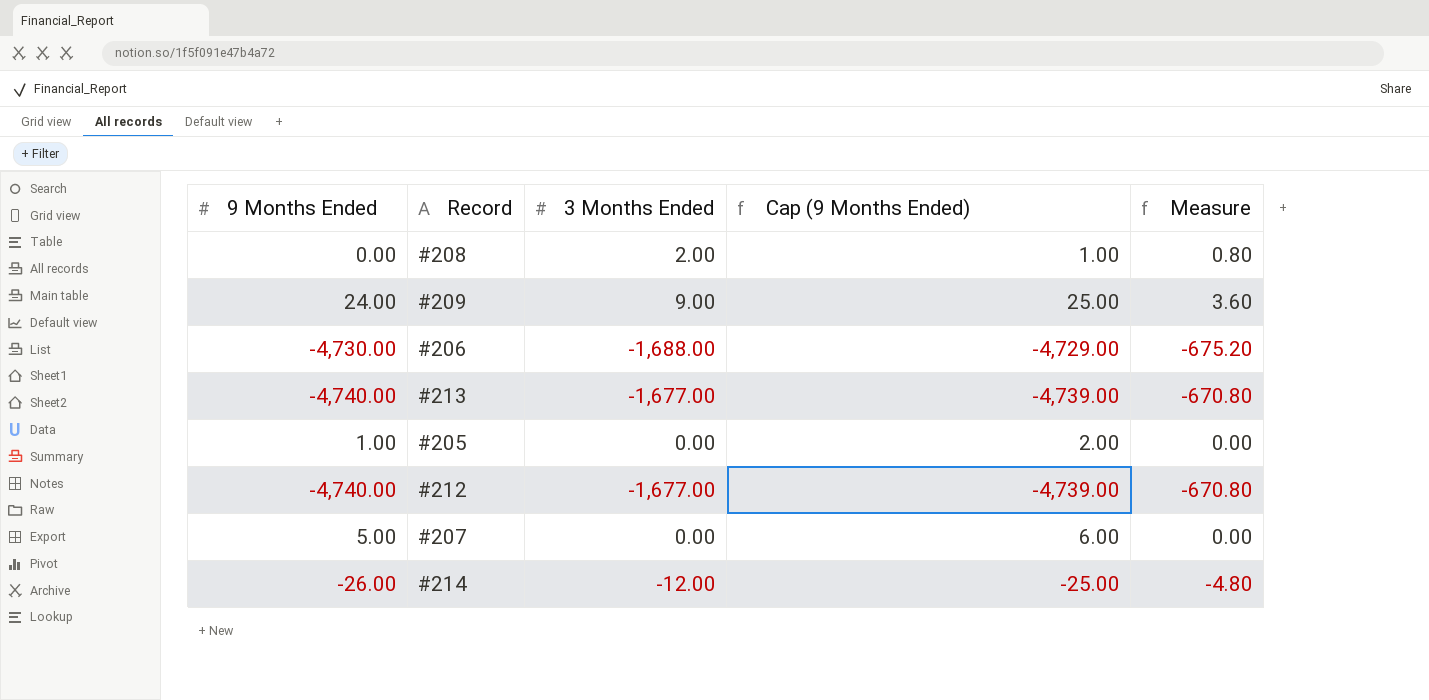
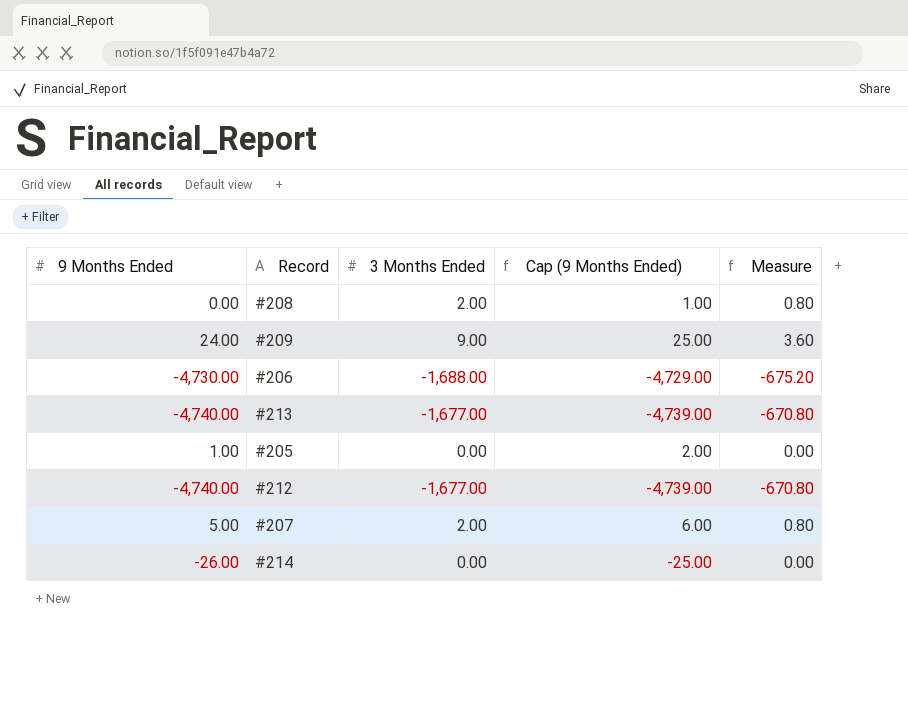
#207 | 3 Months Ended: 0.00 -> 2.00
#207 | Measure: 0.00 -> 0.80
#214 | 3 Months Ended: -12.00 -> 0.00
#214 | Measure: -4.80 -> 0.00

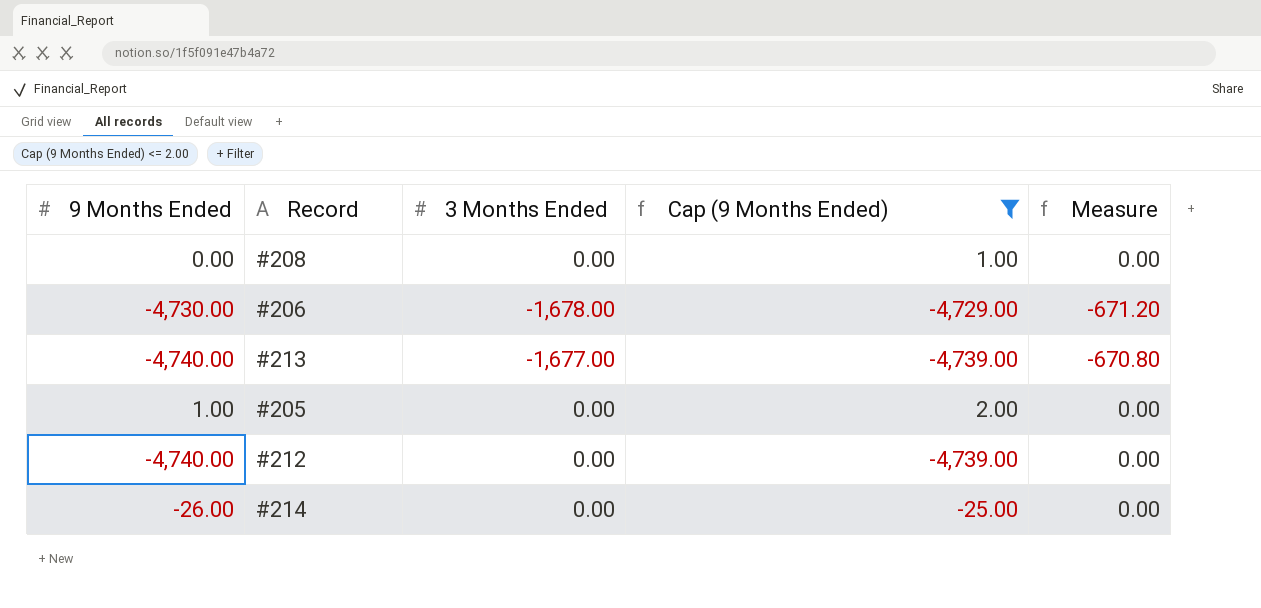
filter: none -> Cap (9 Months Ended) <= 2.00
#208 | 3 Months Ended: 2.00 -> 0.00
#208 | Measure: 0.80 -> 0.00
#206 | 3 Months Ended: -1,688.00 -> -1,678.00
#206 | Measure: -675.20 -> -671.20
#212 | 3 Months Ended: -1,677.00 -> 0.00
#212 | Measure: -670.80 -> 0.00

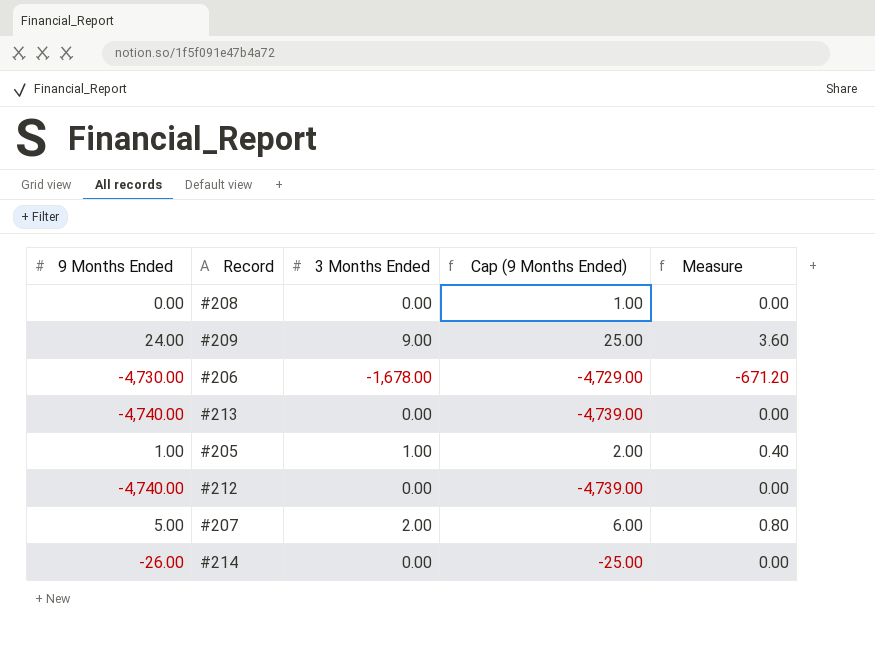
filter: Cap (9 Months Ended) <= 2.00 -> none
#213 | 3 Months Ended: -1,677.00 -> 0.00
#213 | Measure: -670.80 -> 0.00
#205 | 3 Months Ended: 0.00 -> 1.00
#205 | Measure: 0.00 -> 0.40

